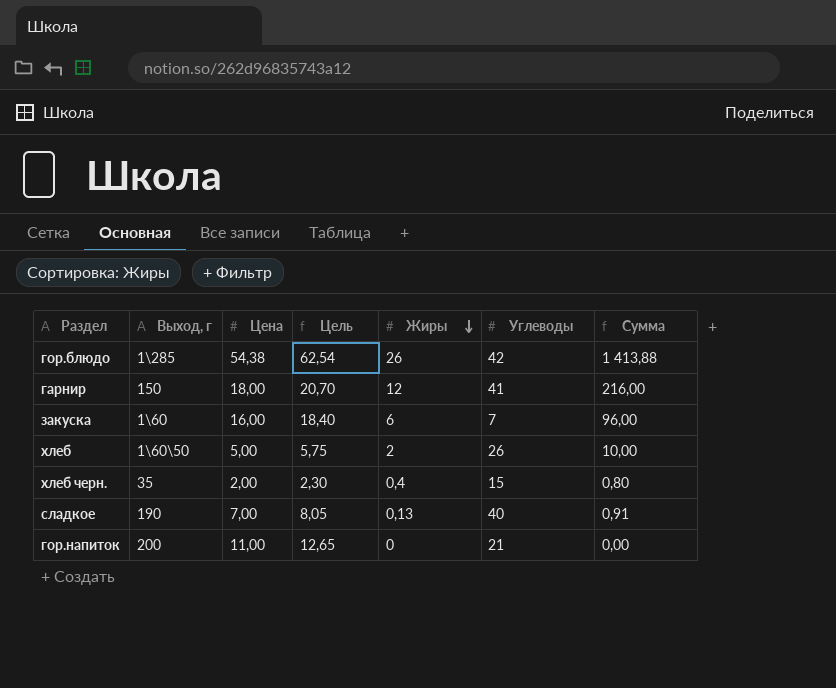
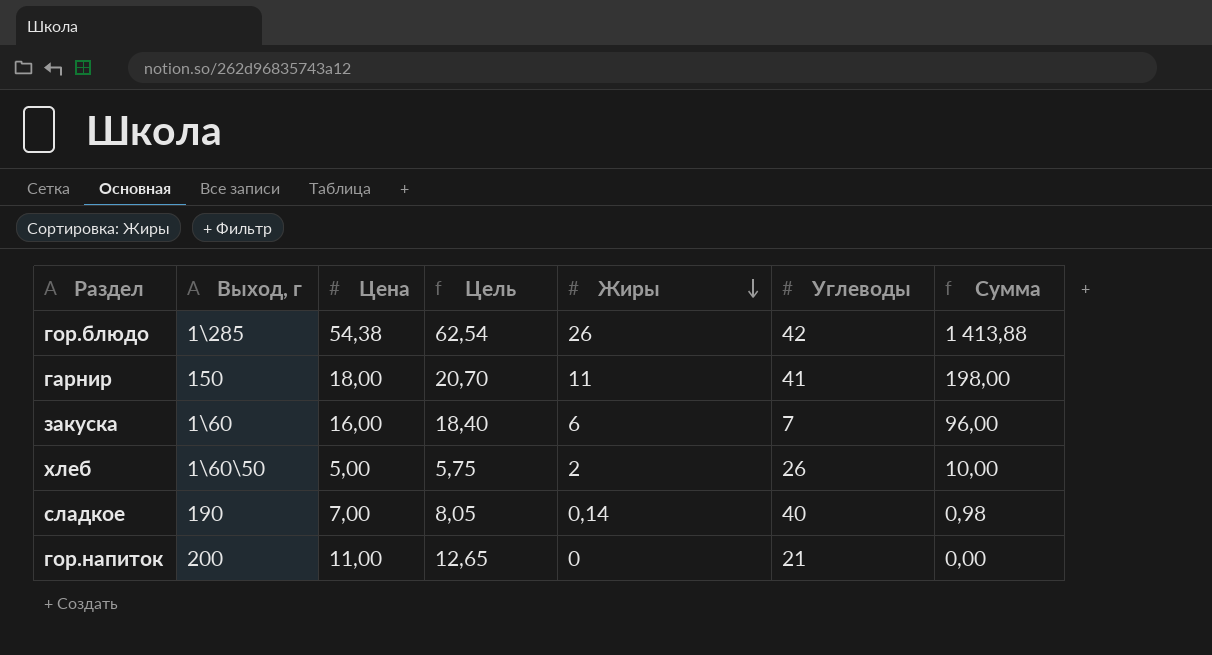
row хлеб черн.: 35 | 2,00 | 2,30 | 0,4 | 15 | 0,80 -> none
гарнир | Жиры: 12 -> 11
гарнир | Сумма: 216,00 -> 198,00
сладкое | Жиры: 0,13 -> 0,14
сладкое | Сумма: 0,91 -> 0,98

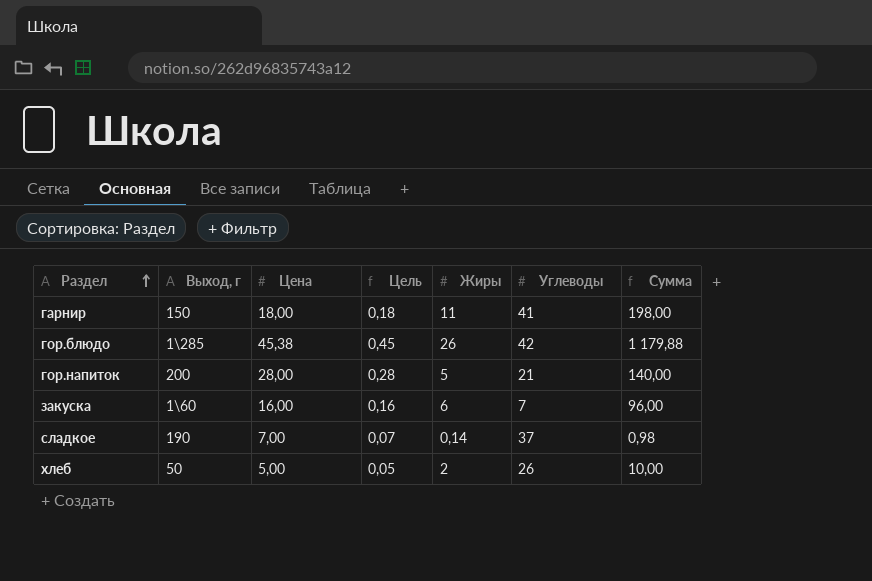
row order: Жиры descending -> Раздел ascending
column Цель | formula: [Цена] * 1,15 -> [Цена] * 0,01
гор.блюдо | Цена: 54,38 -> 45,38
гор.блюдо | Сумма: 1 413,88 -> 1 179,88
гор.напиток | Цена: 11,00 -> 28,00
гор.напиток | Жиры: 0 -> 5
гор.напиток | Сумма: 0,00 -> 140,00
сладкое | Углеводы: 40 -> 37
хлеб | Выход, г: 1\60\50 -> 50

